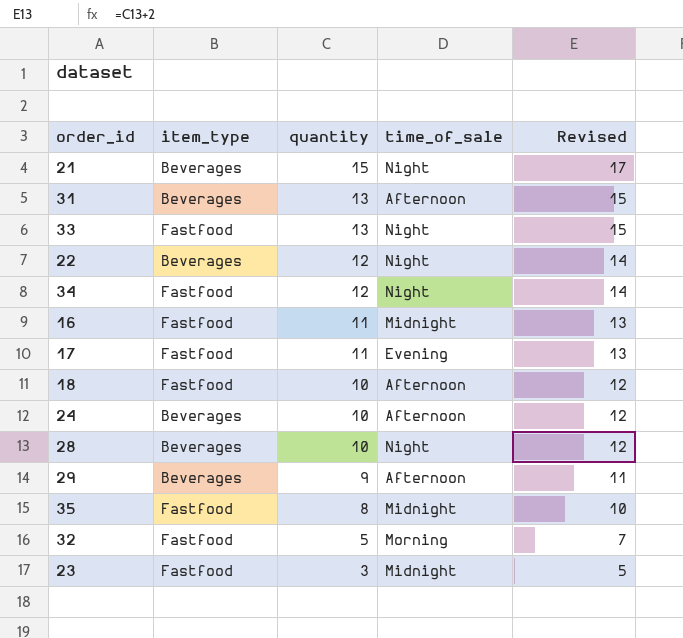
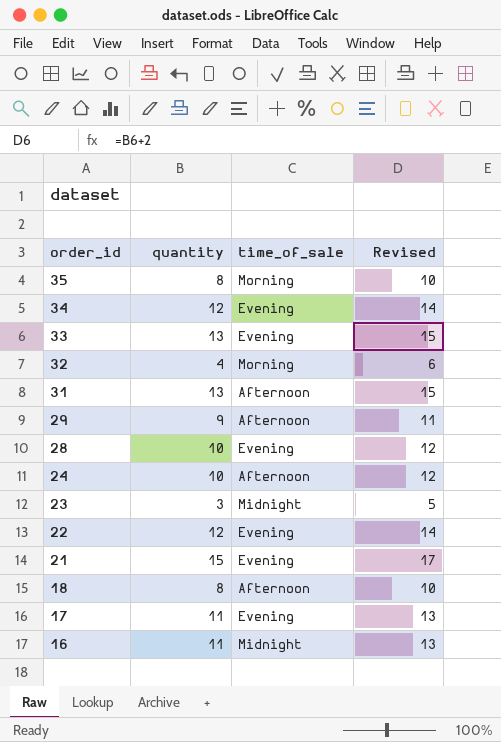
row order: quantity descending -> order_id descending
column item_type | position: 2 -> none
35 | time_of_sale: Midnight -> Morning
34 | time_of_sale: Night -> Evening
33 | time_of_sale: Night -> Evening
32 | quantity: 5 -> 4
32 | Revised: 7 -> 6
28 | time_of_sale: Night -> Evening
22 | time_of_sale: Night -> Evening
21 | time_of_sale: Night -> Evening
18 | quantity: 10 -> 8
18 | Revised: 12 -> 10

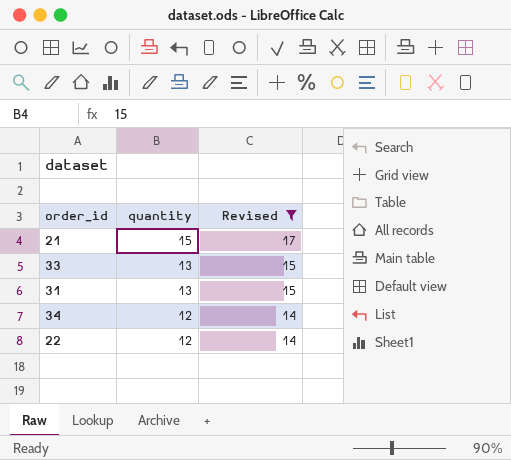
filter: none -> Revised >= 14
row order: order_id descending -> quantity descending
column time_of_sale | position: 3 -> none

